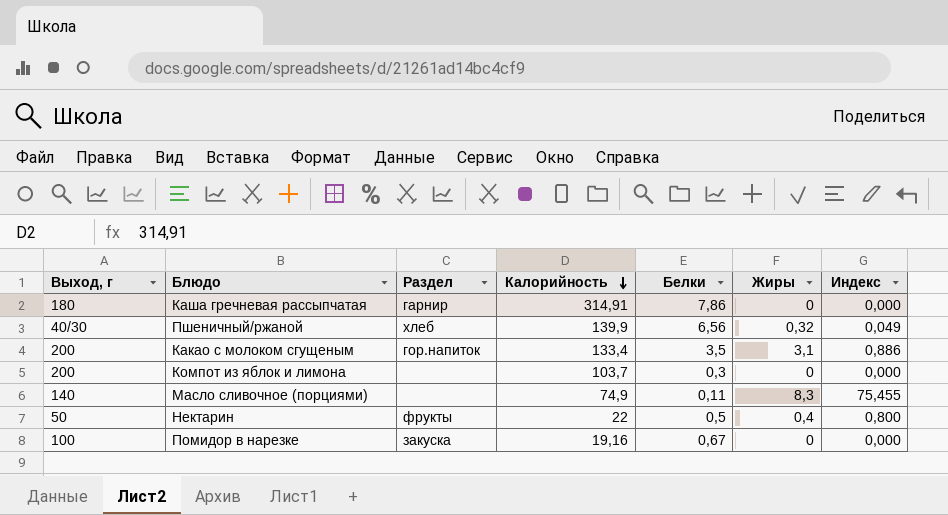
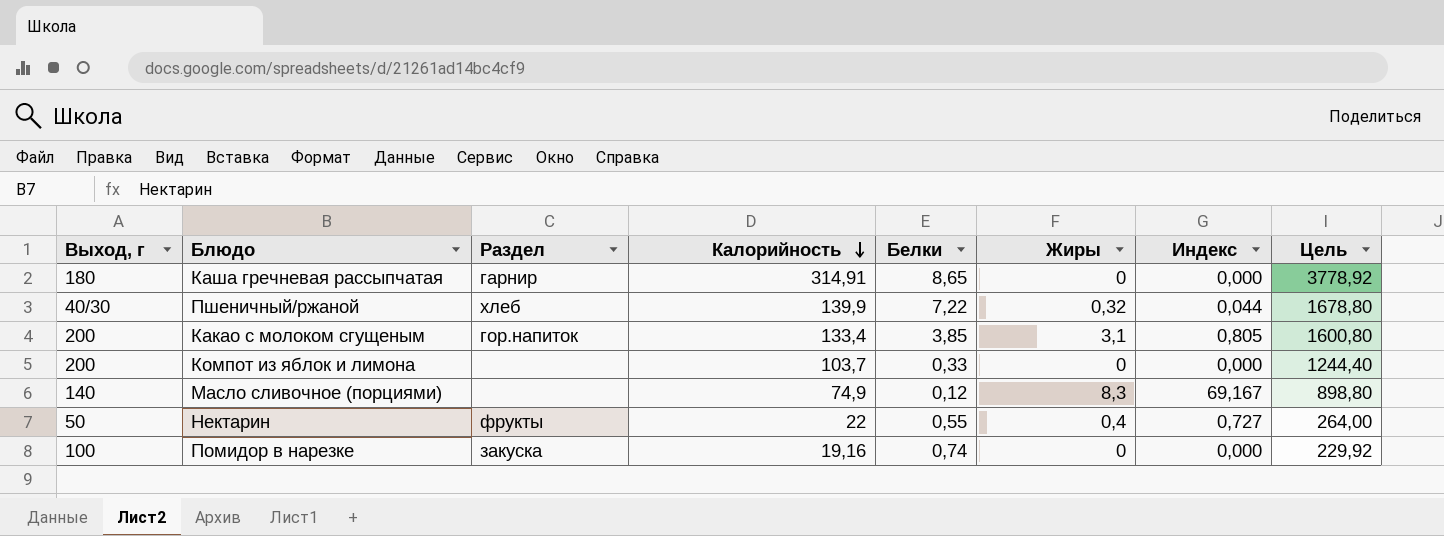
column Цель | formula: none -> [Калорийность] * 12
Каша гречневая рассыпчатая | Белки: 7,86 -> 8,65
Пшеничный/ржаной | Белки: 6,56 -> 7,22
Пшеничный/ржаной | Индекс: 0,049 -> 0,044
Какао с молоком сгущеным | Белки: 3,5 -> 3,85
Какао с молоком сгущеным | Индекс: 0,886 -> 0,805
Компот из яблок и лимона | Белки: 0,3 -> 0,33
Масло сливочное (порциями) | Белки: 0,11 -> 0,12
Масло сливочное (порциями) | Индекс: 75,455 -> 69,167
Нектарин | Белки: 0,5 -> 0,55
Нектарин | Индекс: 0,800 -> 0,727
Помидор в нарезке | Белки: 0,67 -> 0,74

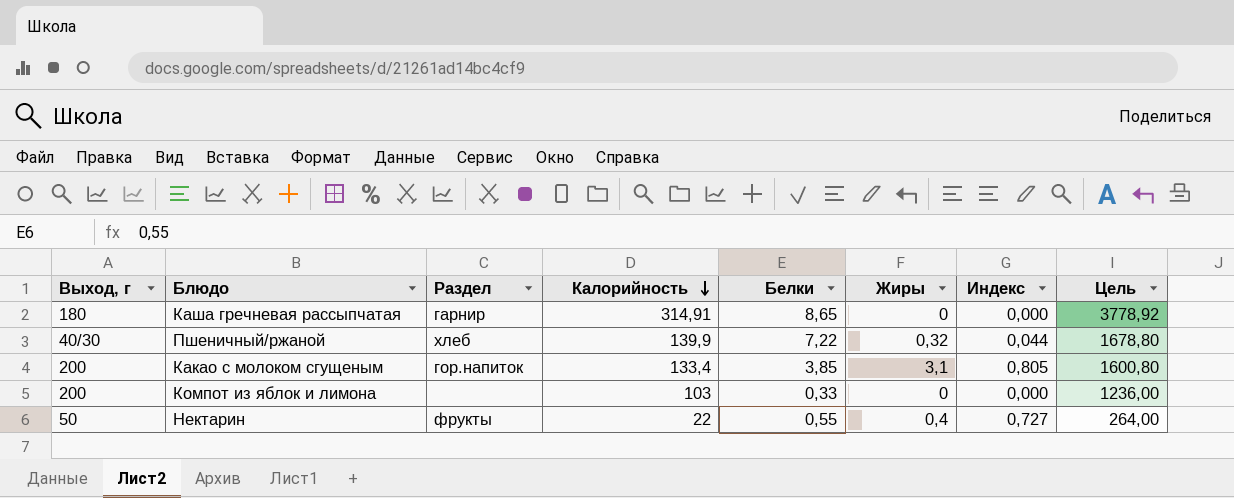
row Масло сливочное (порциями): 140 | none | 74,9 | 0,12 | 8,3 | 69,167 | 898,80 -> none
row Помидор в нарезке: 100 | закуска | 19,16 | 0,74 | 0 | 0,000 | 229,92 -> none
Компот из яблок и лимона | Калорийность: 103,7 -> 103
Компот из яблок и лимона | Цель: 1244,40 -> 1236,00

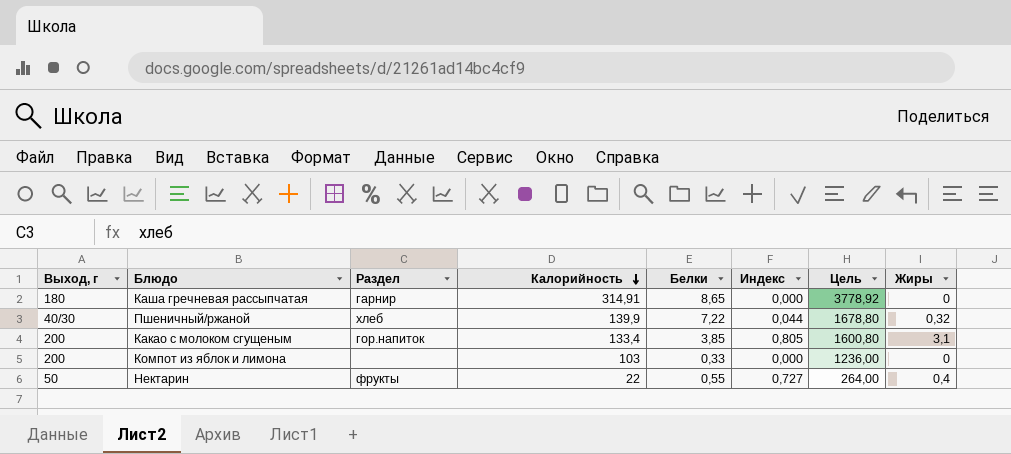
column Жиры | position: 6 -> 8

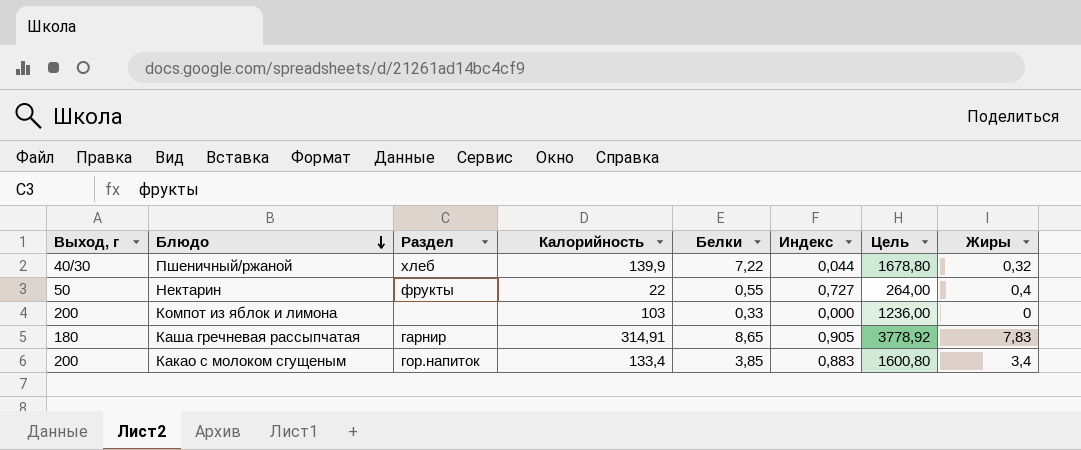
row order: Калорийность descending -> Блюдо descending
Каша гречневая рассыпчатая | Индекс: 0,000 -> 0,905
Каша гречневая рассыпчатая | Жиры: 0 -> 7,83
Какао с молоком сгущеным | Индекс: 0,805 -> 0,883
Какао с молоком сгущеным | Жиры: 3,1 -> 3,4

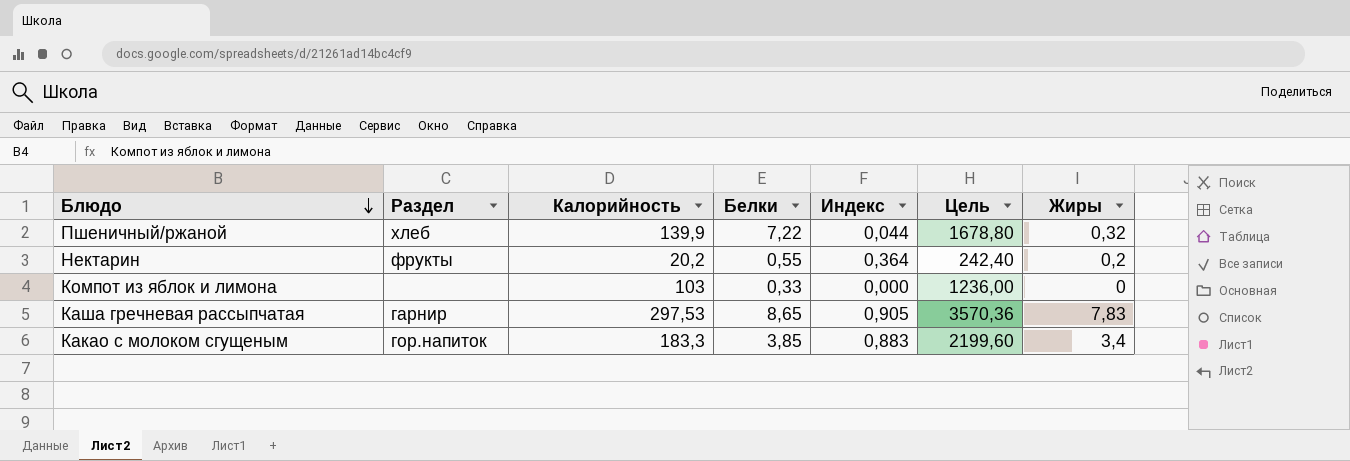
column Выход, г | position: 1 -> none
Нектарин | Калорийность: 22 -> 20,2
Нектарин | Индекс: 0,727 -> 0,364
Нектарин | Цель: 264,00 -> 242,40
Нектарин | Жиры: 0,4 -> 0,2
Каша гречневая рассыпчатая | Калорийность: 314,91 -> 297,53
Каша гречневая рассыпчатая | Цель: 3778,92 -> 3570,36
Какао с молоком сгущеным | Калорийность: 133,4 -> 183,3
Какао с молоком сгущеным | Цель: 1600,80 -> 2199,60

